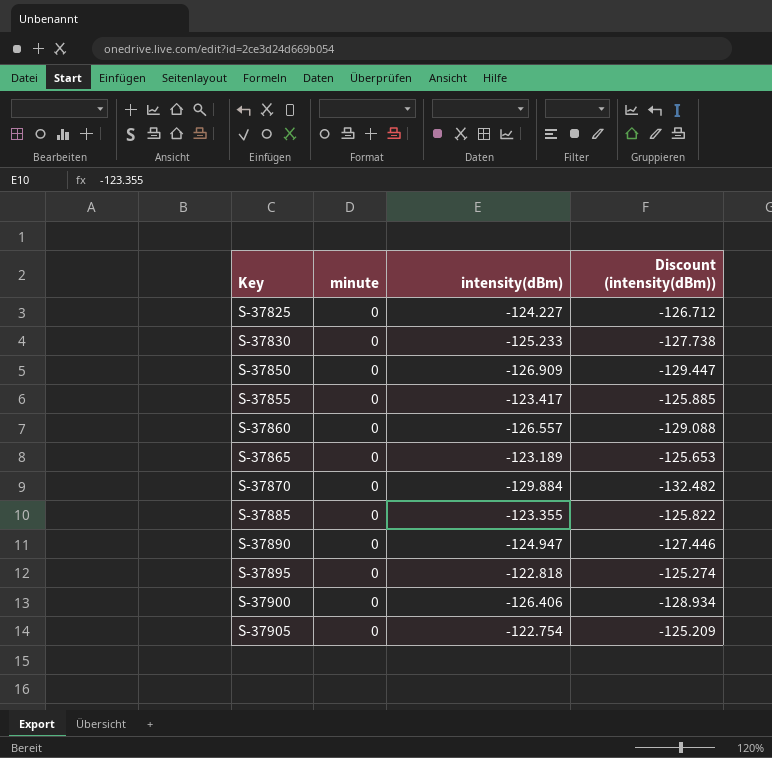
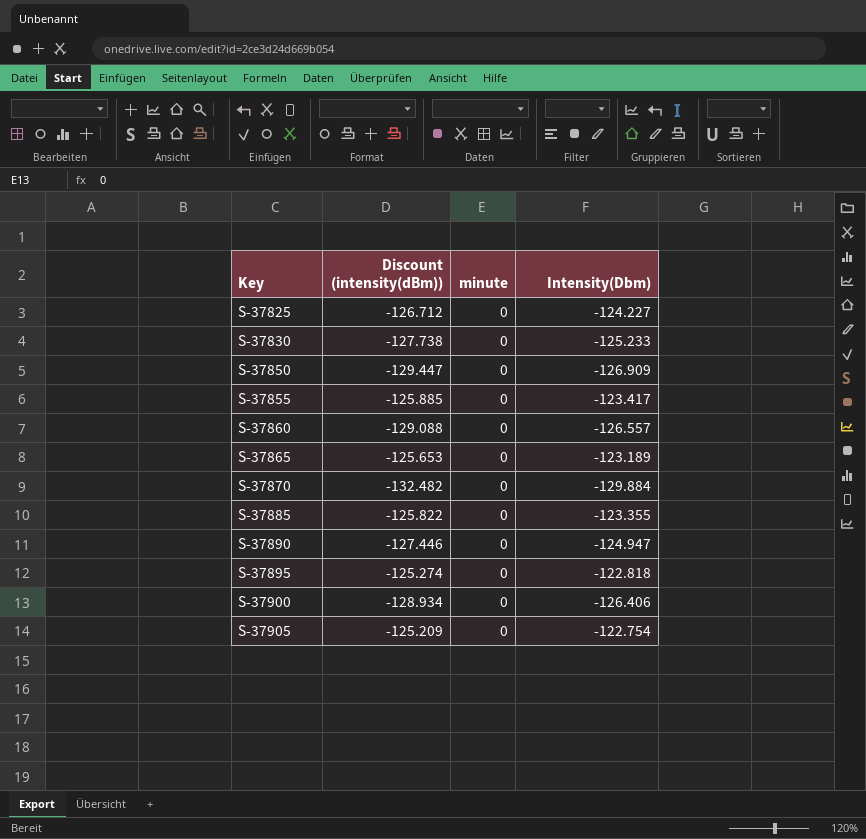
column Discount (intensity(dBm)) | position: 4 -> 2
column name: intensity(dBm) -> Intensity(Dbm)

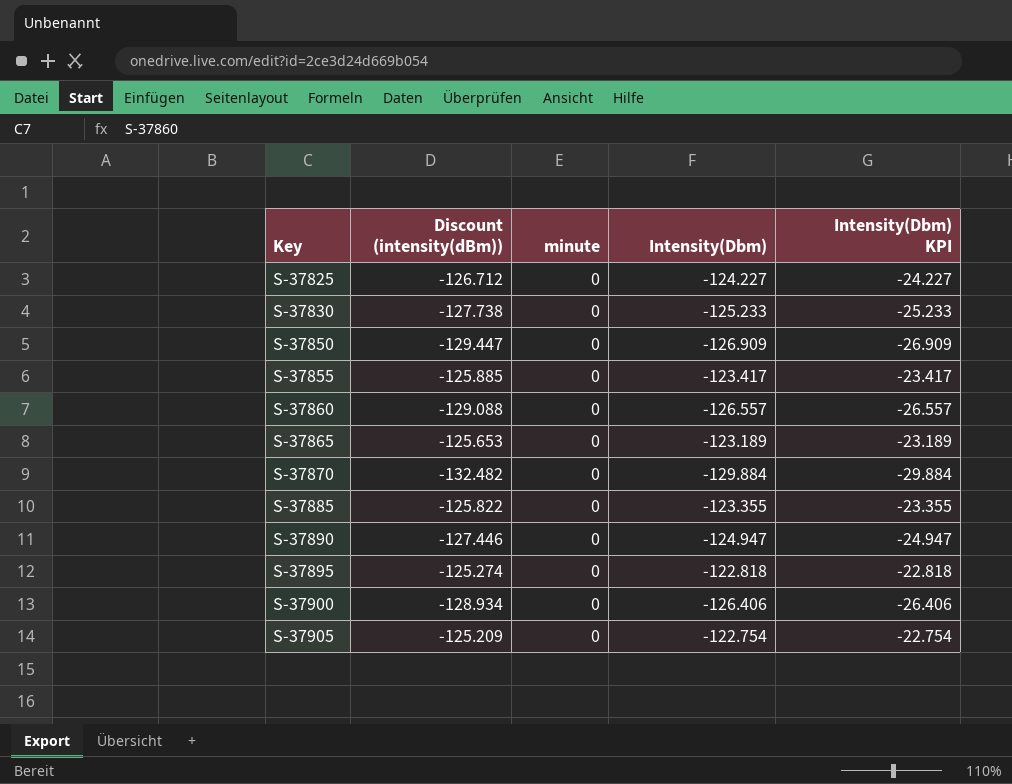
column Intensity(Dbm) KPI | formula: none -> [Intensity(Dbm)] + 100

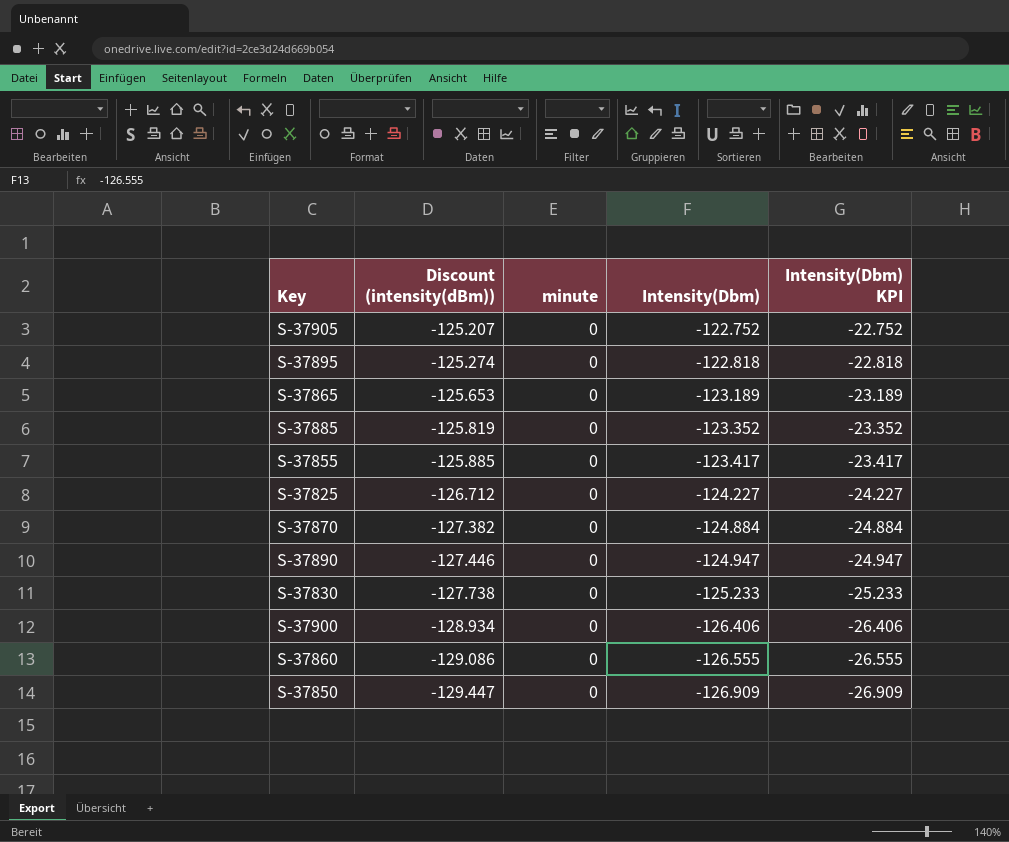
row order: Key ascending -> Discount (intensity(dBm)) descending
S-37905 | Discount (intensity(dBm)): -125.209 -> -125.207
S-37905 | Intensity(Dbm): -122.754 -> -122.752
S-37905 | Intensity(Dbm) KPI: -22.754 -> -22.752
S-37885 | Discount (intensity(dBm)): -125.822 -> -125.819
S-37885 | Intensity(Dbm): -123.355 -> -123.352
S-37885 | Intensity(Dbm) KPI: -23.355 -> -23.352
S-37870 | Discount (intensity(dBm)): -132.482 -> -127.382
S-37870 | Intensity(Dbm): -129.884 -> -124.884
S-37870 | Intensity(Dbm) KPI: -29.884 -> -24.884
S-37860 | Discount (intensity(dBm)): -129.088 -> -129.086
S-37860 | Intensity(Dbm): -126.557 -> -126.555
S-37860 | Intensity(Dbm) KPI: -26.557 -> -26.555

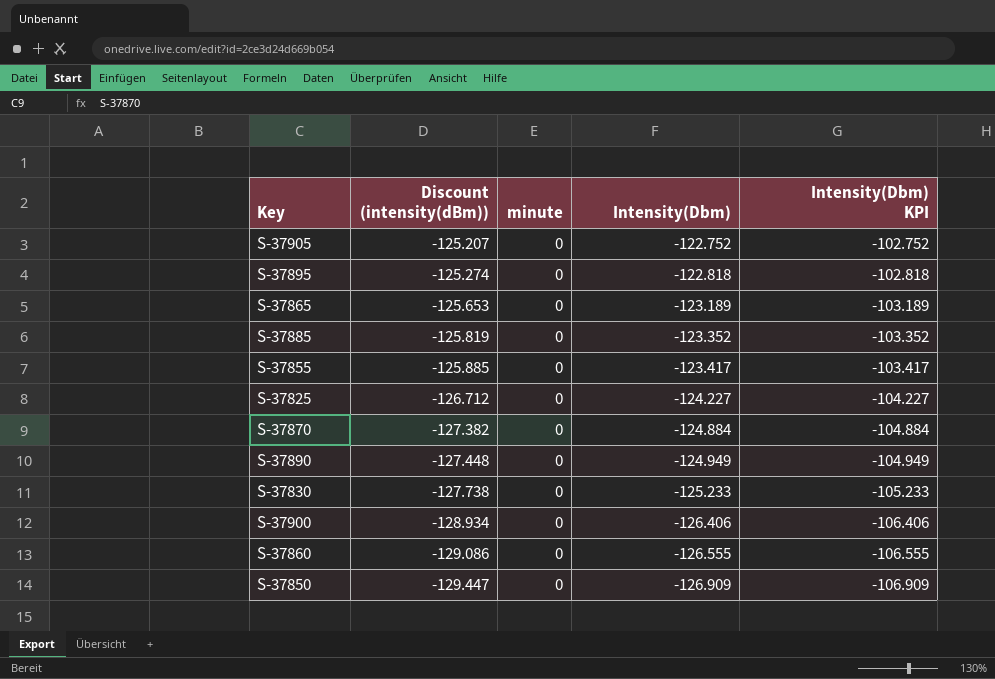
column Intensity(Dbm) KPI | formula: [Intensity(Dbm)] + 100 -> [Intensity(Dbm)] + 20
S-37890 | Discount (intensity(dBm)): -127.446 -> -127.448
S-37890 | Intensity(Dbm): -124.947 -> -124.949

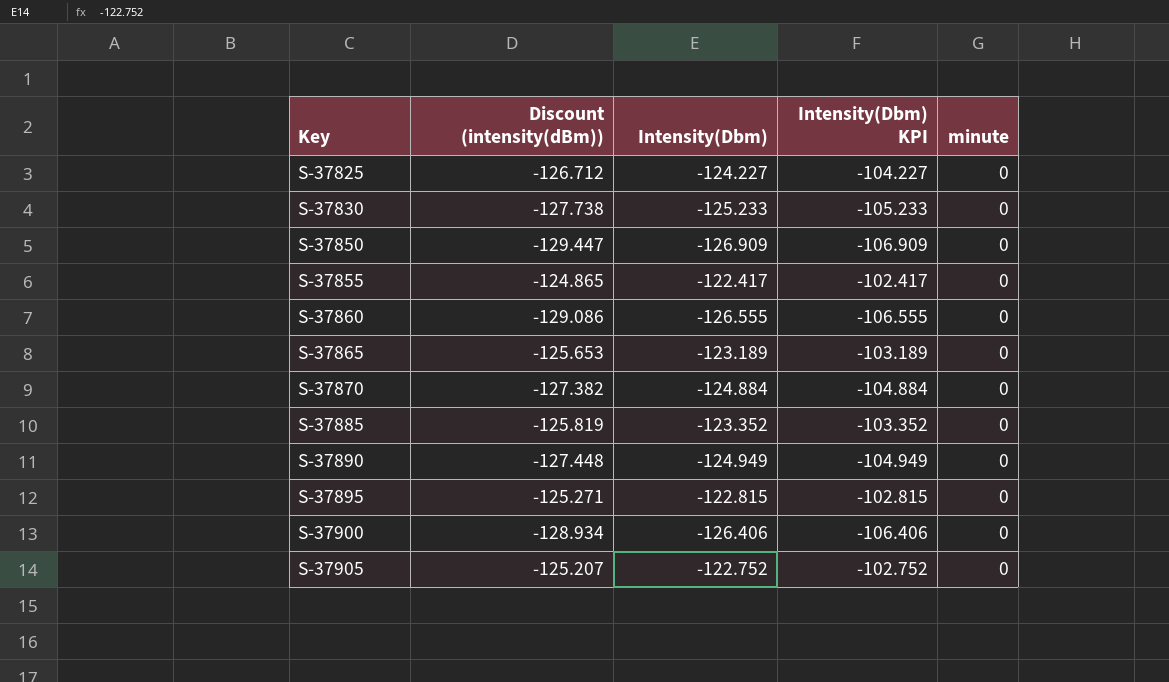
row order: Discount (intensity(dBm)) descending -> Key ascending
column minute | position: 3 -> 5
S-37855 | Discount (intensity(dBm)): -125.885 -> -124.865
S-37855 | Intensity(Dbm): -123.417 -> -122.417
S-37855 | Intensity(Dbm) KPI: -103.417 -> -102.417
S-37895 | Discount (intensity(dBm)): -125.274 -> -125.271
S-37895 | Intensity(Dbm): -122.818 -> -122.815
S-37895 | Intensity(Dbm) KPI: -102.818 -> -102.815

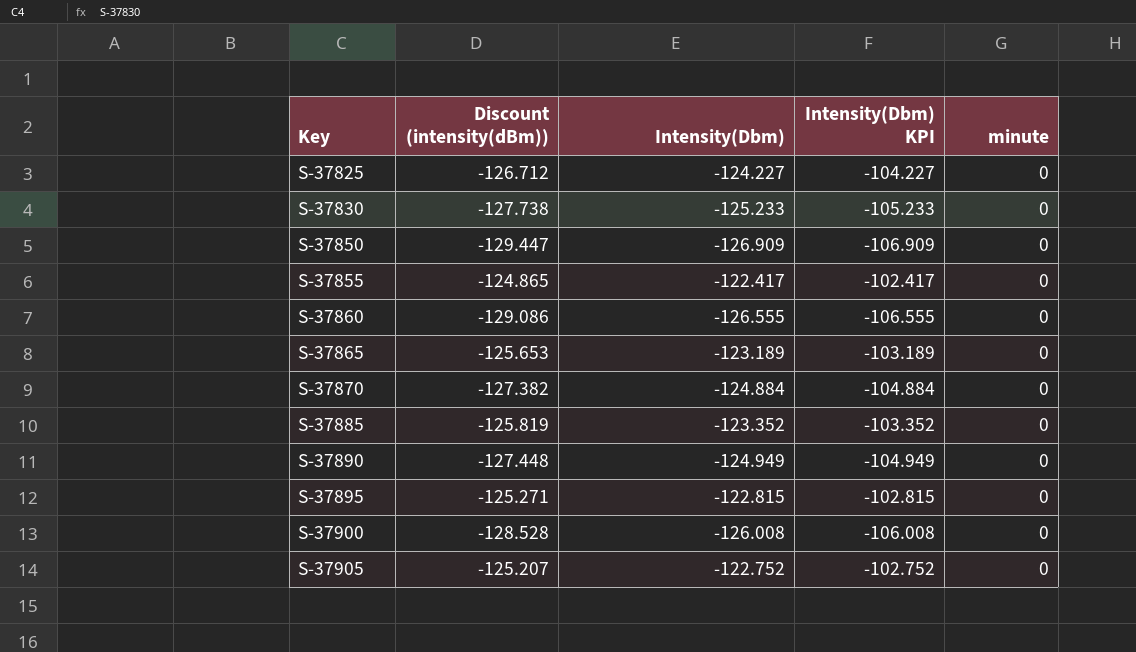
S-37900 | Discount (intensity(dBm)): -128.934 -> -128.528
S-37900 | Intensity(Dbm): -126.406 -> -126.008
S-37900 | Intensity(Dbm) KPI: -106.406 -> -106.008

